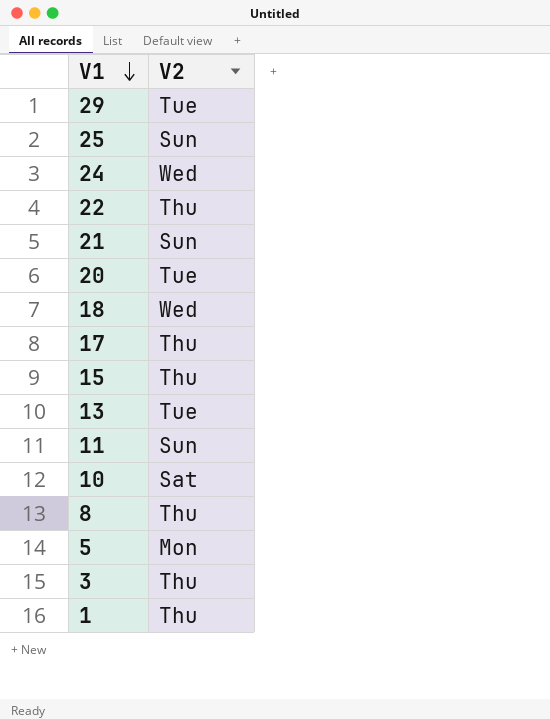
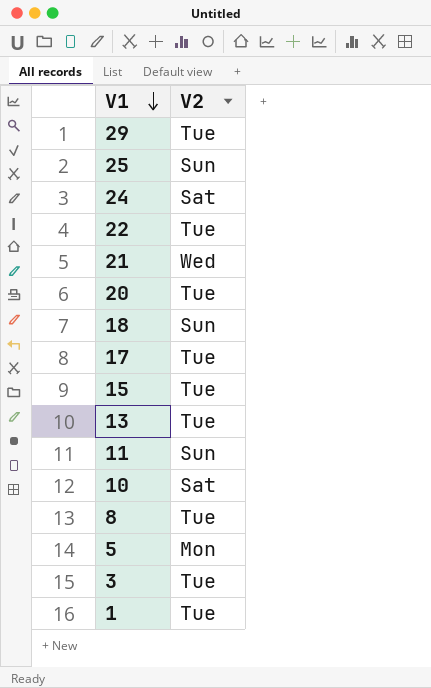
24 | V2: Wed -> Sat
22 | V2: Thu -> Tue
21 | V2: Sun -> Wed
18 | V2: Wed -> Sun
17 | V2: Thu -> Tue
15 | V2: Thu -> Tue
8 | V2: Thu -> Tue
3 | V2: Thu -> Tue
1 | V2: Thu -> Tue

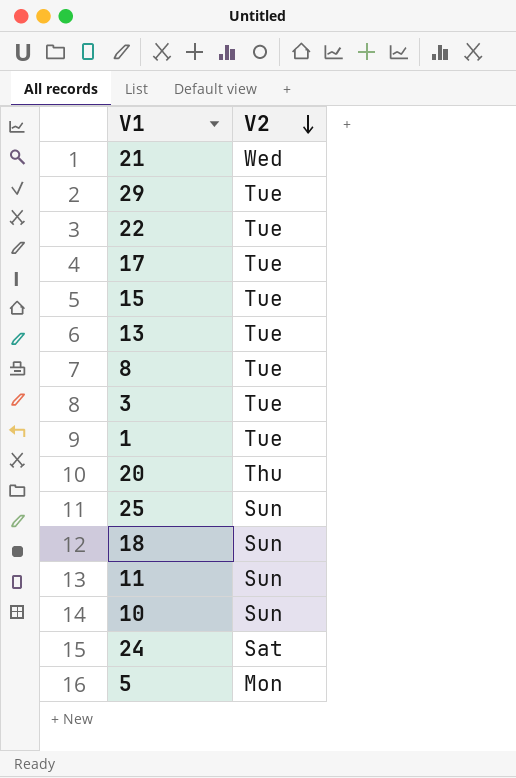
row order: V1 descending -> V2 descending
20 | V2: Tue -> Thu
10 | V2: Sat -> Sun

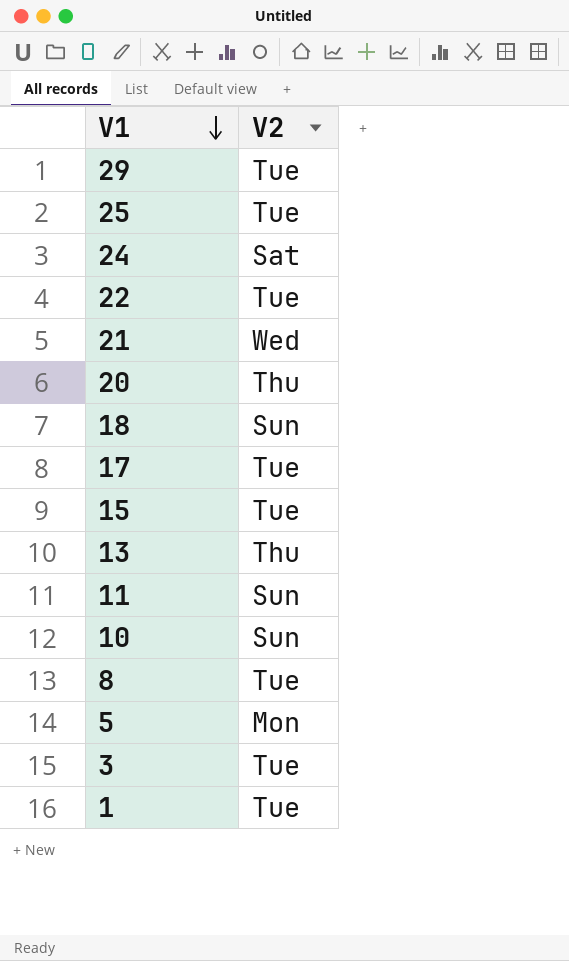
row order: V2 descending -> V1 descending
25 | V2: Sun -> Tue
13 | V2: Tue -> Thu

